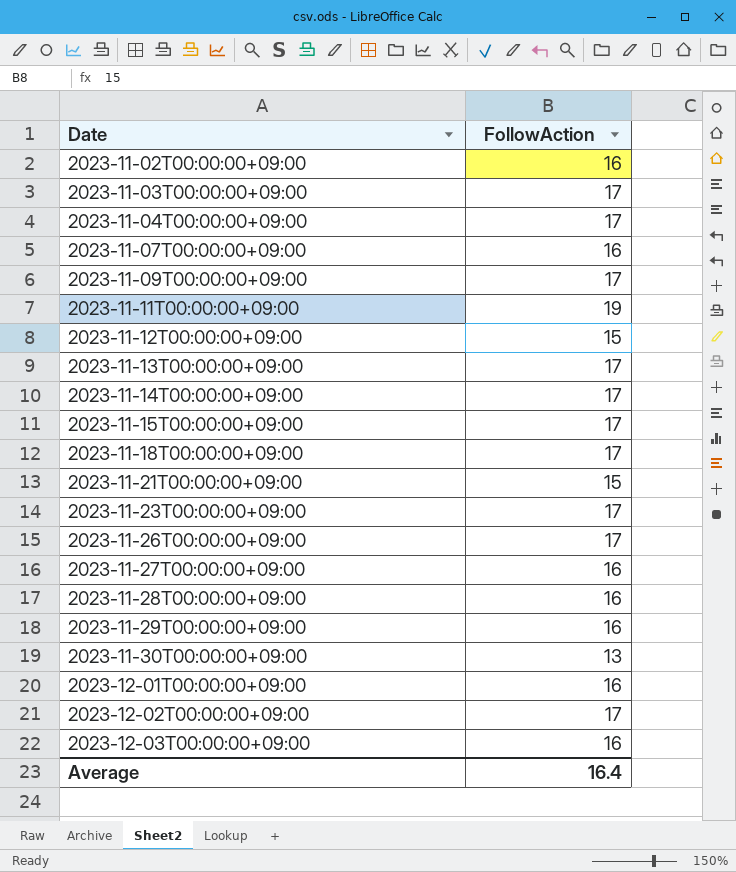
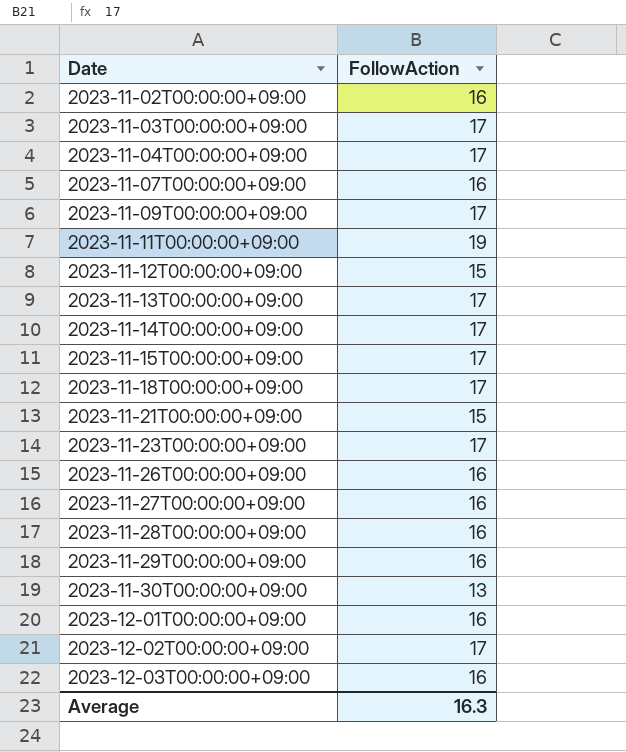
2023-11-26T00:00:00+09:00 | FollowAction: 17 -> 16
Average | FollowAction: 16.4 -> 16.3

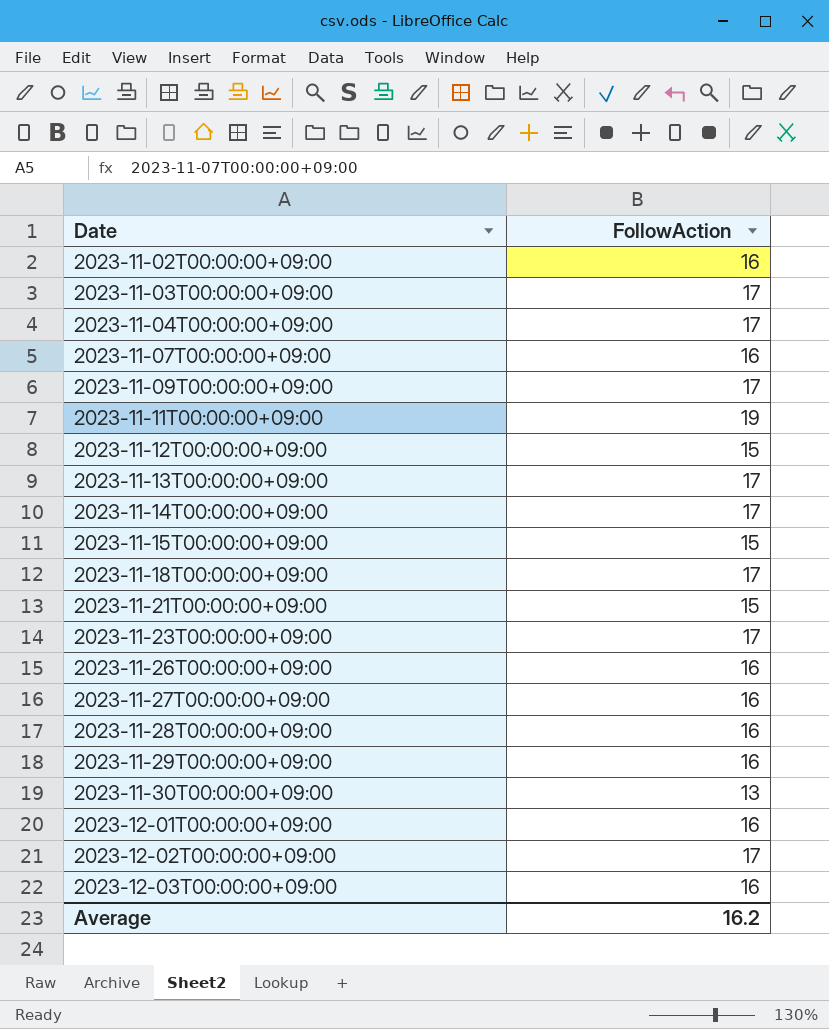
2023-11-15T00:00:00+09:00 | FollowAction: 17 -> 15
Average | FollowAction: 16.3 -> 16.2

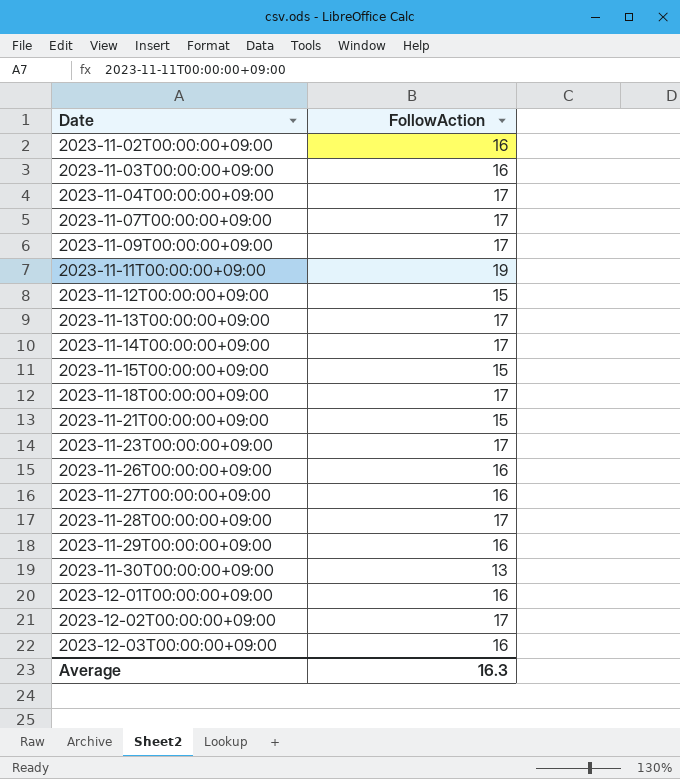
2023-11-03T00:00:00+09:00 | FollowAction: 17 -> 16
2023-11-07T00:00:00+09:00 | FollowAction: 16 -> 17
2023-11-28T00:00:00+09:00 | FollowAction: 16 -> 17
Average | FollowAction: 16.2 -> 16.3

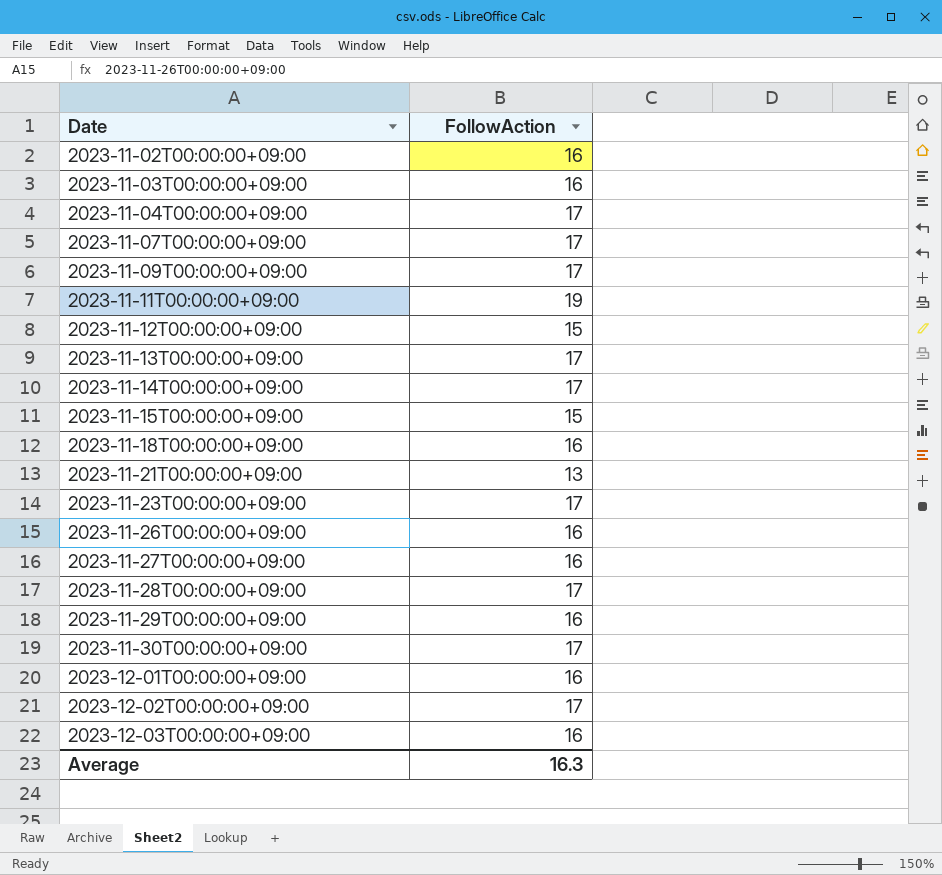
2023-11-18T00:00:00+09:00 | FollowAction: 17 -> 16
2023-11-21T00:00:00+09:00 | FollowAction: 15 -> 13
2023-11-30T00:00:00+09:00 | FollowAction: 13 -> 17

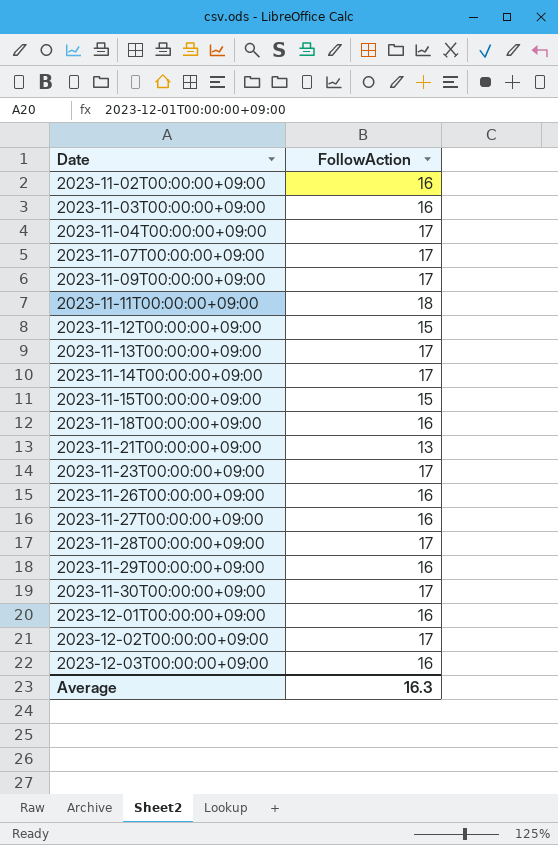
2023-11-11T00:00:00+09:00 | FollowAction: 19 -> 18

